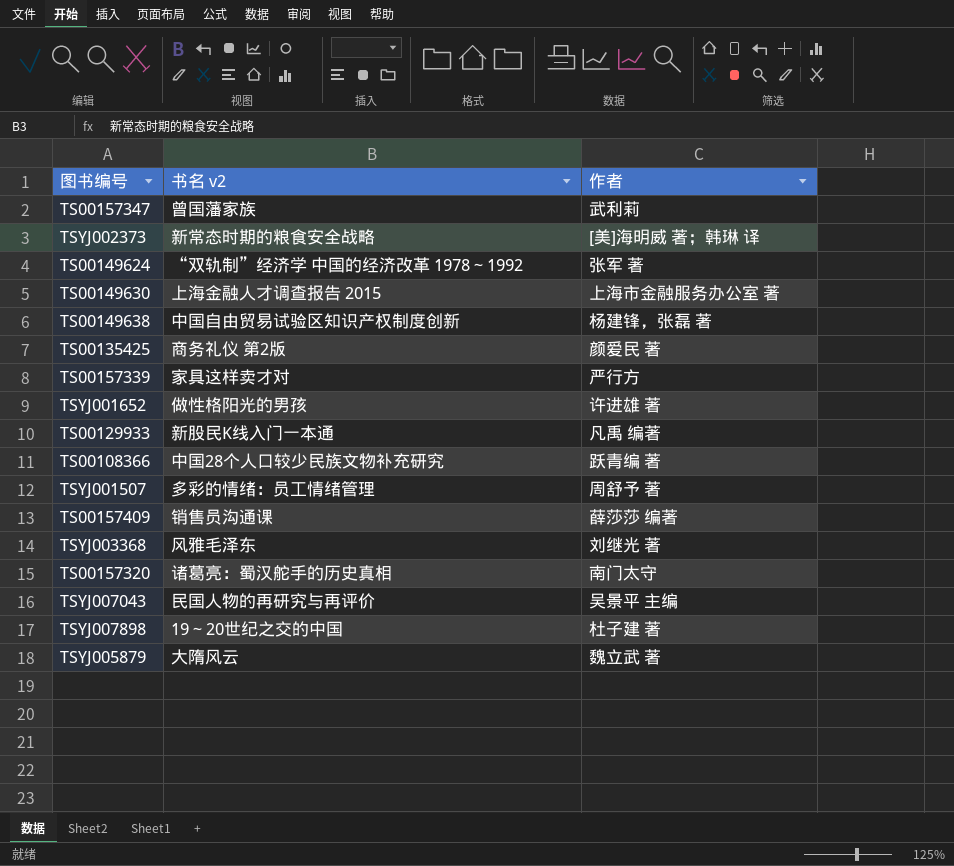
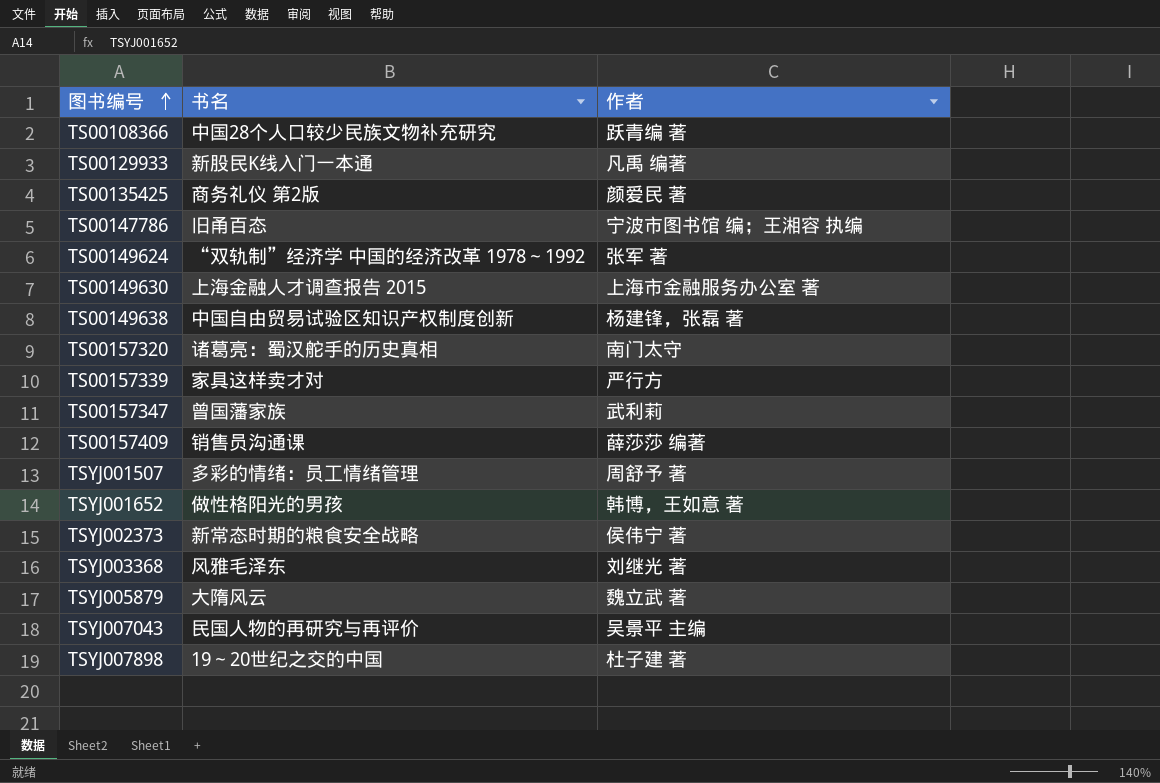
row order: none -> 图书编号 ascending
column name: 书名 v2 -> 书名
row TS00147786: none -> 旧甬百态 | 宁波市图书馆 编；王湘容 执编
TSYJ001652 | 作者: 许进雄 著 -> 韩博，王如意 著
TSYJ002373 | 作者: [美]海明威 著；韩琳 译 -> 侯伟宁 著

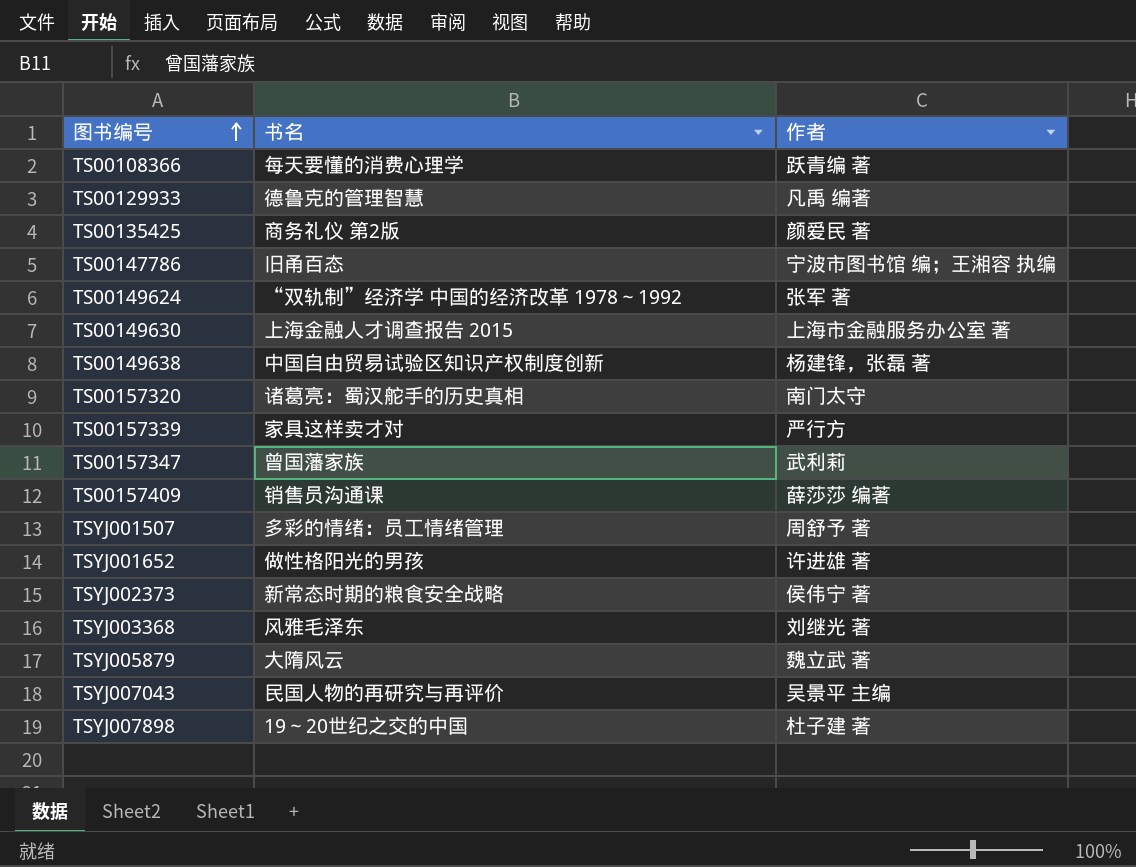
TS00108366 | 书名: 中国28个人口较少民族文物补充研究 -> 每天要懂的消费心理学
TS00129933 | 书名: 新股民K线入门一本通 -> 德鲁克的管理智慧
TSYJ001652 | 作者: 韩博，王如意 著 -> 许进雄 著

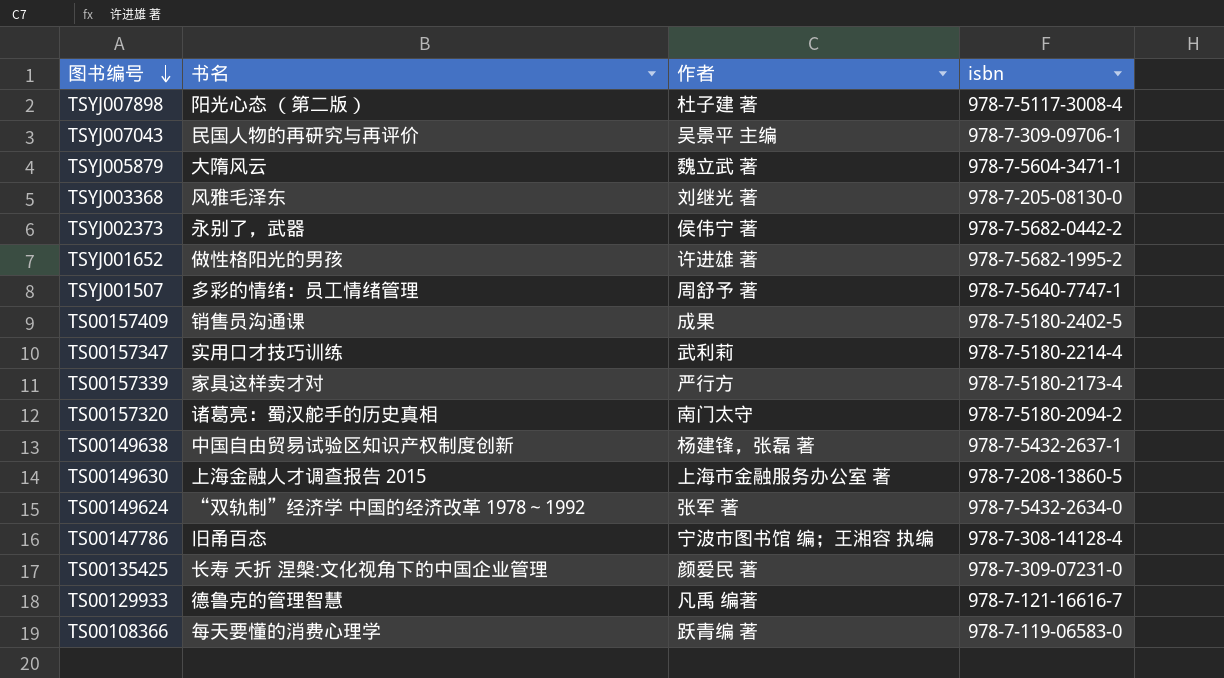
row order: 图书编号 ascending -> 图书编号 descending
column isbn | position: none -> 4
TSYJ007898 | 书名: 19～20世纪之交的中国 -> 阳光心态 （第二版）
TSYJ002373 | 书名: 新常态时期的粮食安全战略 -> 永别了，武器
TS00157409 | 作者: 薛莎莎 编著 -> 成果
TS00157347 | 书名: 曾国藩家族 -> 实用口才技巧训练
TS00135425 | 书名: 商务礼仪 第2版 -> 长寿 夭折 涅槃:文化视角下的中国企业管理

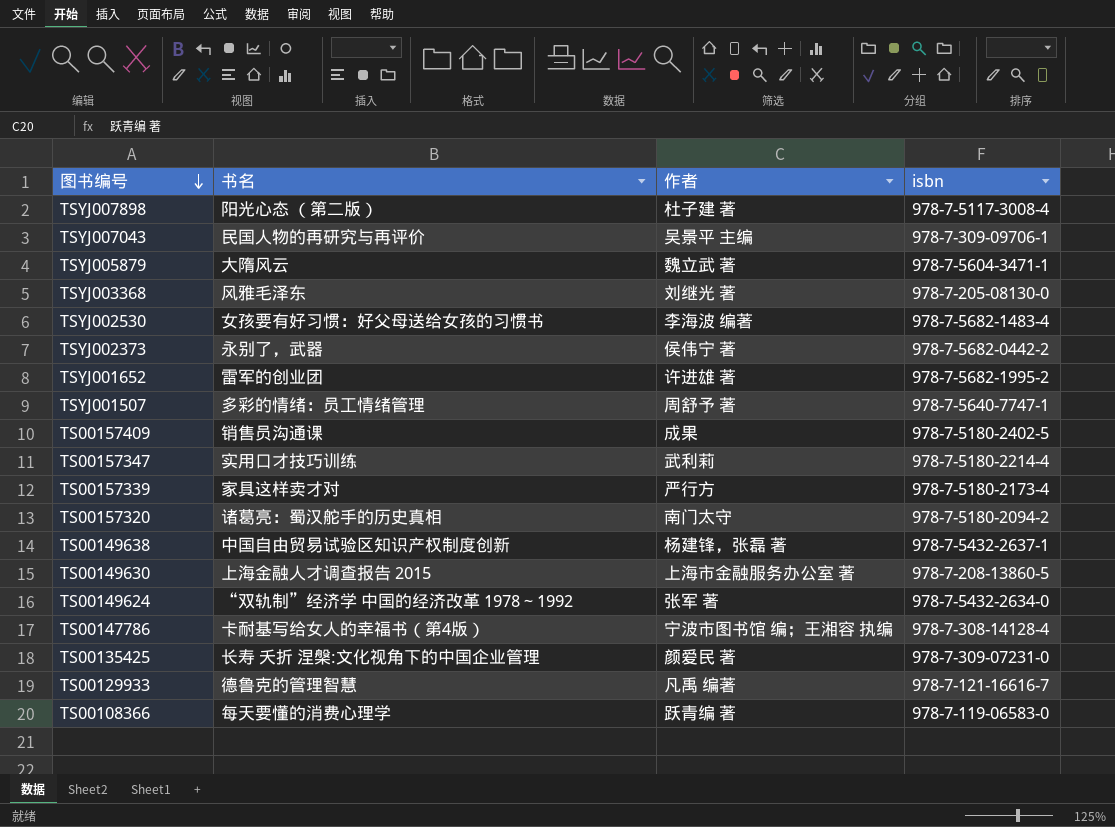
row TSYJ002530: none -> 女孩要有好习惯：好父母送给女孩的习惯书 | 李海波 编著 | 978-7-5682-1483-4
TSYJ001652 | 书名: 做性格阳光的男孩 -> 雷军的创业团
TS00147786 | 书名: 旧甬百态 -> 卡耐基写给女人的幸福书（第4版）

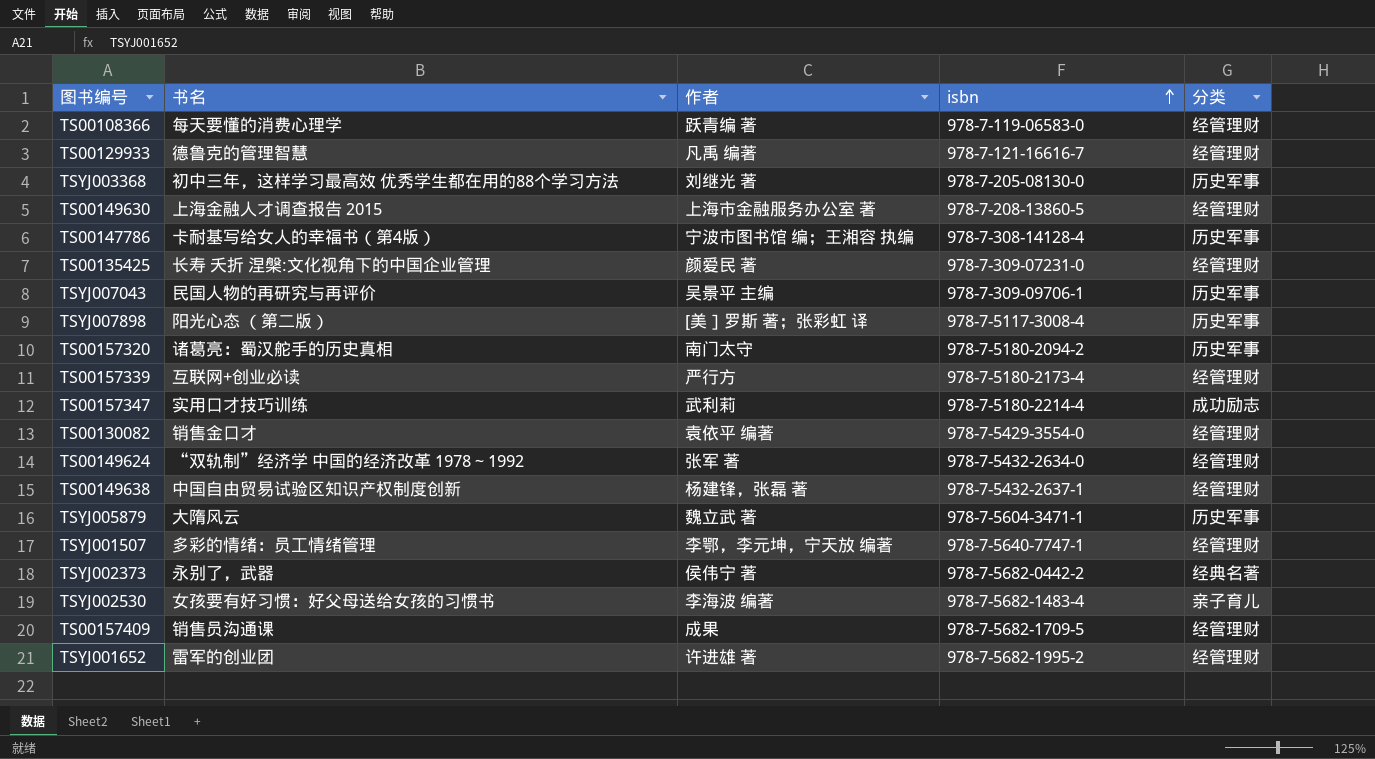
row order: 图书编号 descending -> isbn ascending
column 分类 | position: none -> 5
TSYJ003368 | 书名: 风雅毛泽东 -> 初中三年，这样学习最高效 优秀学生都在用的88个学习方法
TSYJ007898 | 作者: 杜子建 著 -> [美］罗斯 著；张彩虹 译
TS00157339 | 书名: 家具这样卖才对 -> 互联网+创业必读
row TS00130082: none -> 销售金口才 | 袁依平 编著 | 978-7-5429-3554-0 | 经管理财
TSYJ001507 | 作者: 周舒予 著 -> 李鄂，李元坤，宁天放 编著
TS00157409 | isbn: 978-7-5180-2402-5 -> 978-7-5682-1709-5

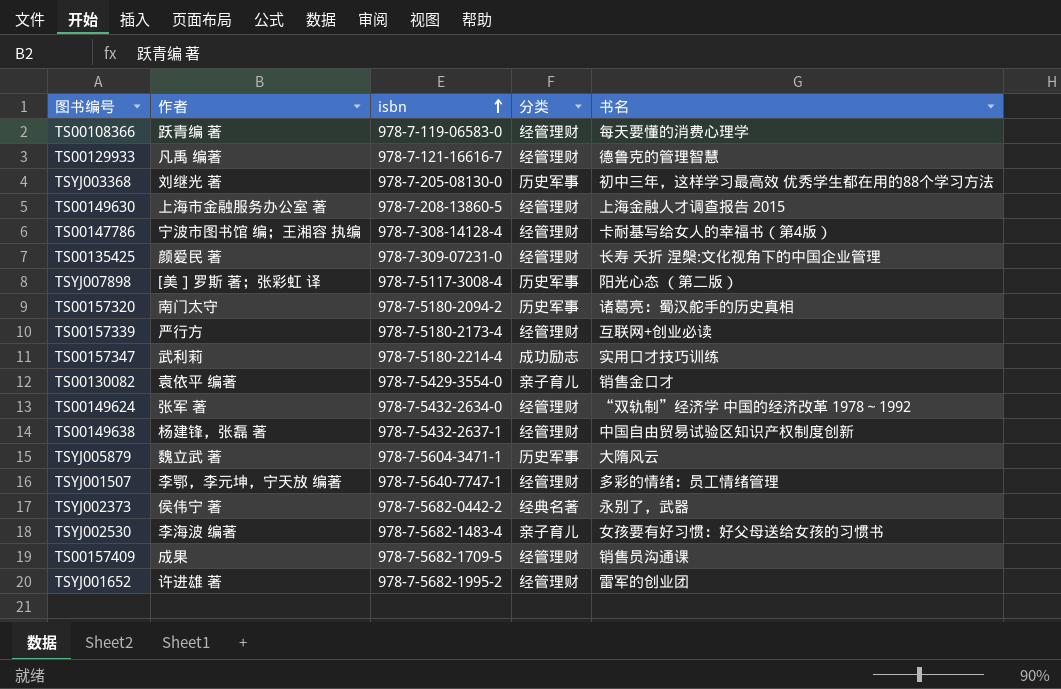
column 书名 | position: 2 -> 5
row TSYJ007043: 民国人物的再研究与再评价 | 吴景平 主编 | 978-7-309-09706-1 | 历史军事 -> none
TS00147786 | 分类: 历史军事 -> 经管理财
TS00130082 | 分类: 经管理财 -> 亲子育儿

